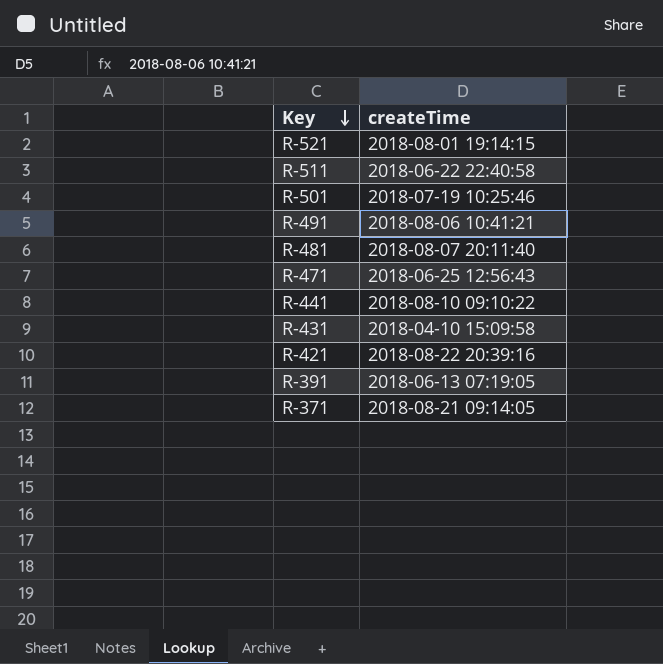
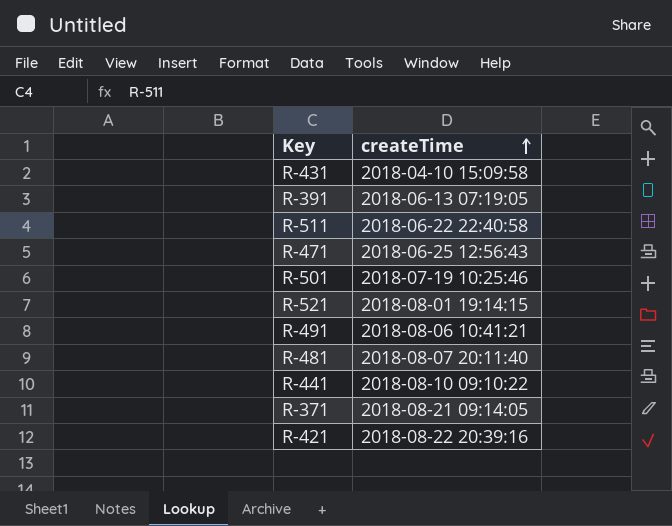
row order: Key descending -> createTime ascending

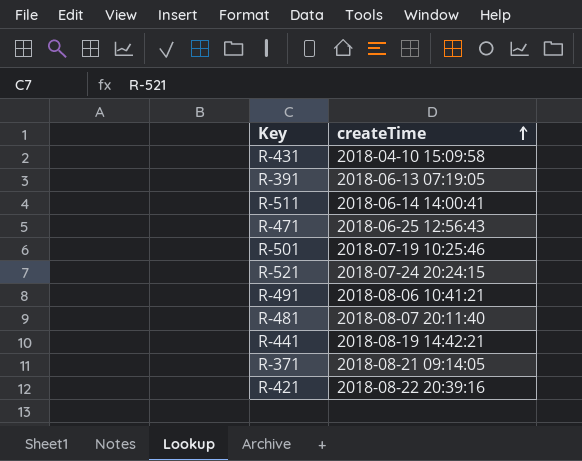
R-511 | createTime: 2018-06-22 22:40:58 -> 2018-06-14 14:00:41
R-521 | createTime: 2018-08-01 19:14:15 -> 2018-07-24 20:24:15
R-441 | createTime: 2018-08-10 09:10:22 -> 2018-08-19 14:42:21

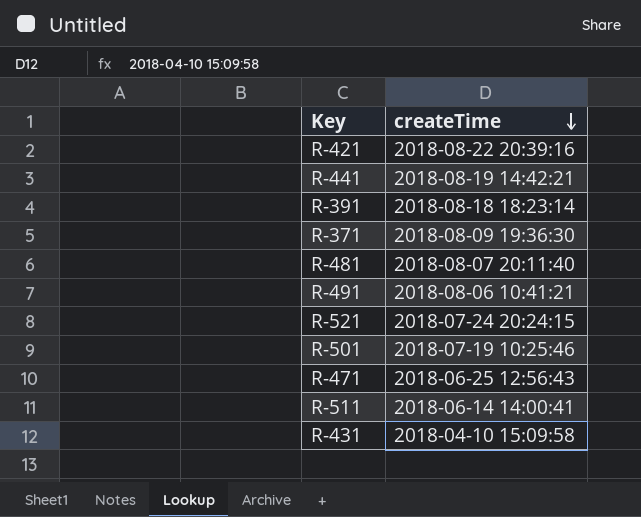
row order: createTime ascending -> createTime descending
R-391 | createTime: 2018-06-13 07:19:05 -> 2018-08-18 18:23:14
R-371 | createTime: 2018-08-21 09:14:05 -> 2018-08-09 19:36:30

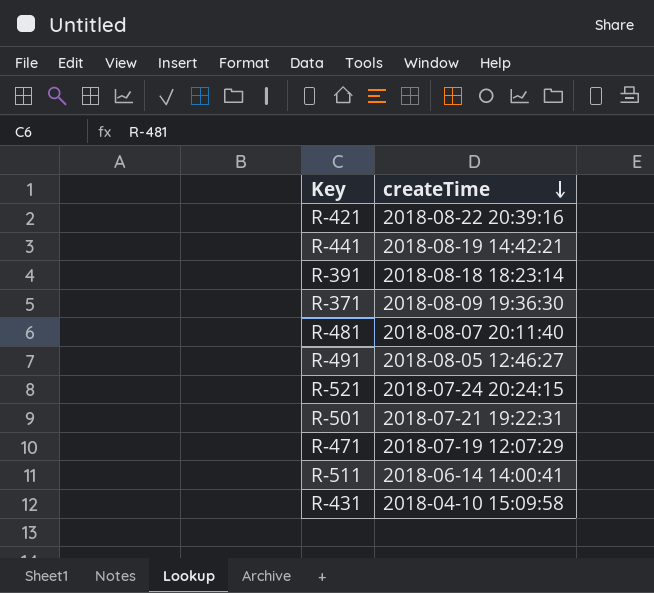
R-491 | createTime: 2018-08-06 10:41:21 -> 2018-08-05 12:46:27
R-501 | createTime: 2018-07-19 10:25:46 -> 2018-07-21 19:22:31
R-471 | createTime: 2018-06-25 12:56:43 -> 2018-07-19 12:07:29

